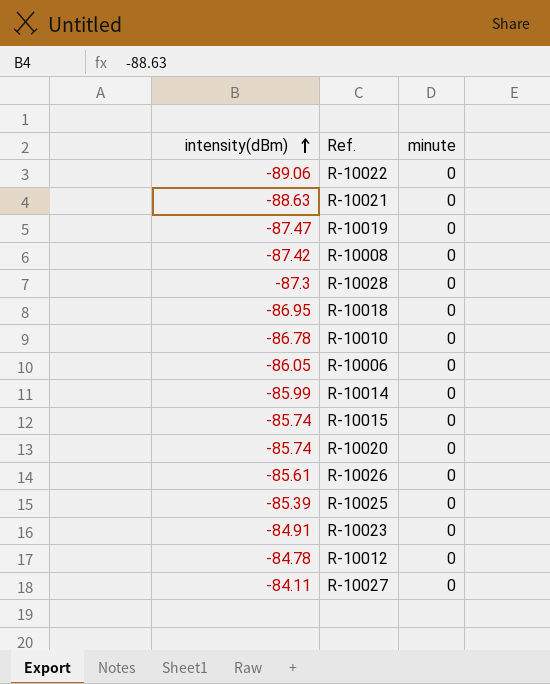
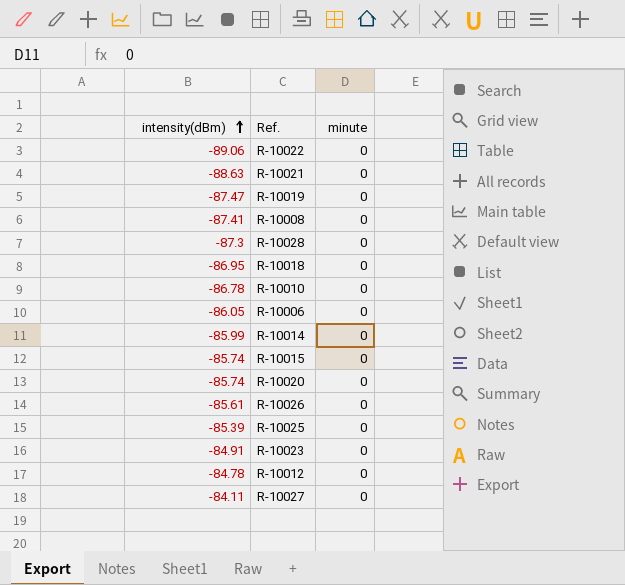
R-10008 | intensity(dBm): -87.42 -> -87.41

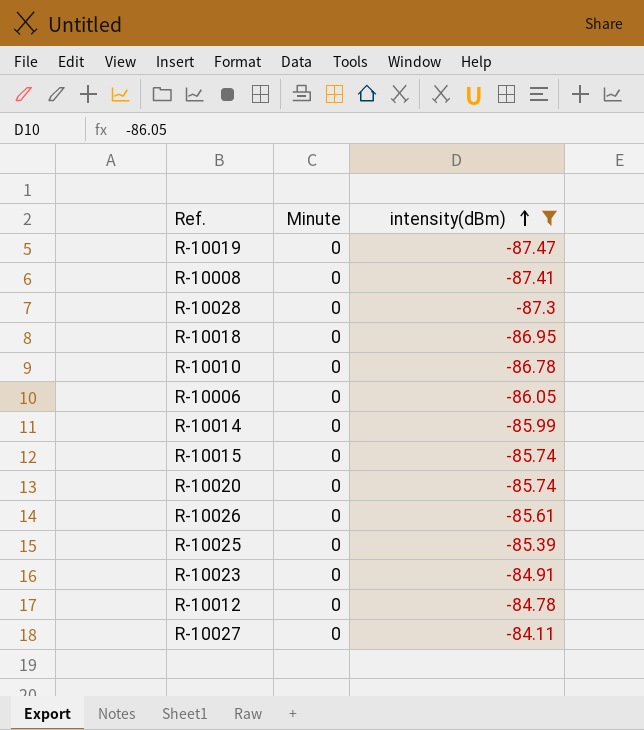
filter: none -> intensity(dBm) >= -87.47
column name: minute -> Minute
column intensity(dBm) | position: 1 -> 3

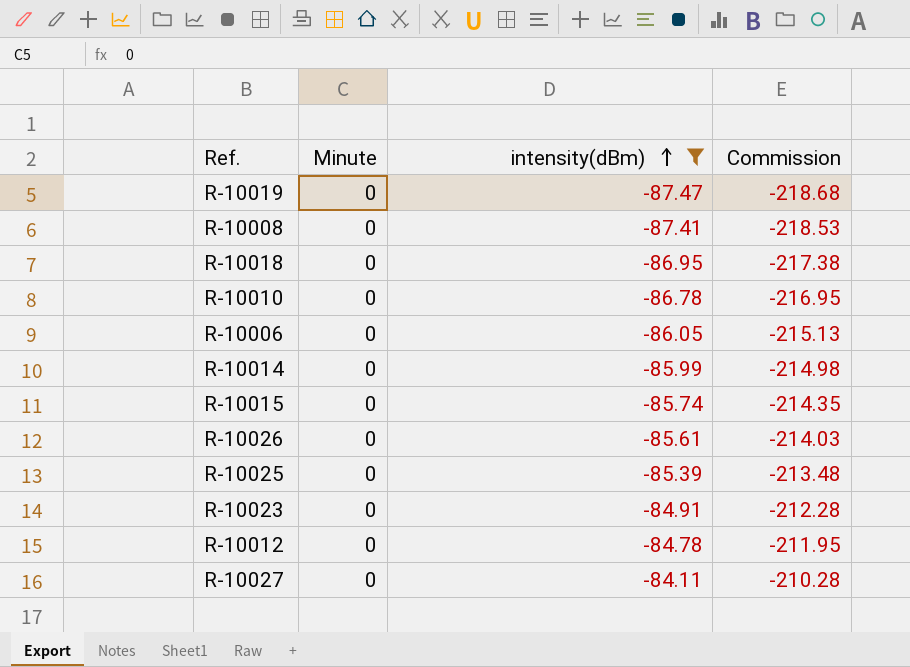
column Commission | formula: none -> [intensity(dBm)] * 2.5
row R-10028: 0 | -87.3 -> none
row R-10020: 0 | -85.74 -> none

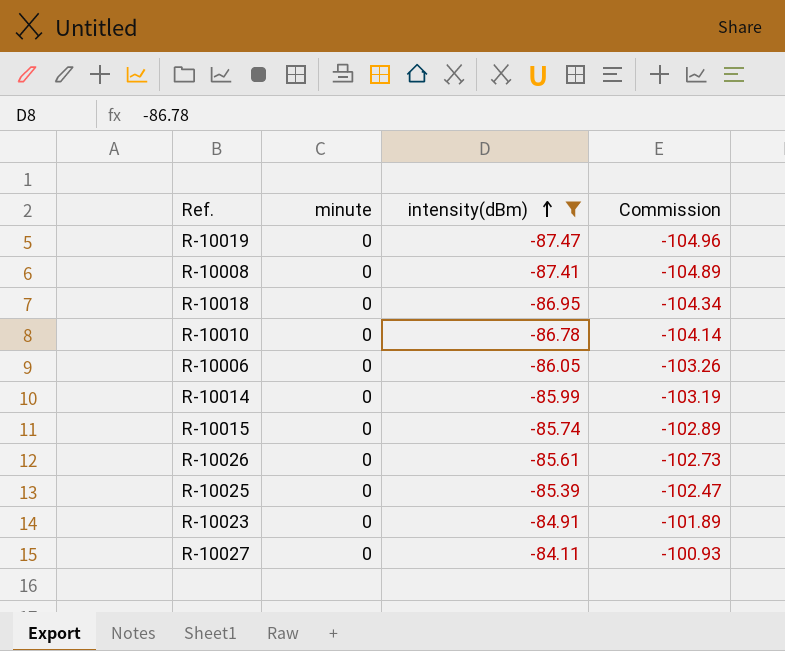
column name: Minute -> minute
column Commission | formula: [intensity(dBm)] * 2.5 -> [intensity(dBm)] * 1.2
row R-10012: 0 | -84.78 | -211.95 -> none

